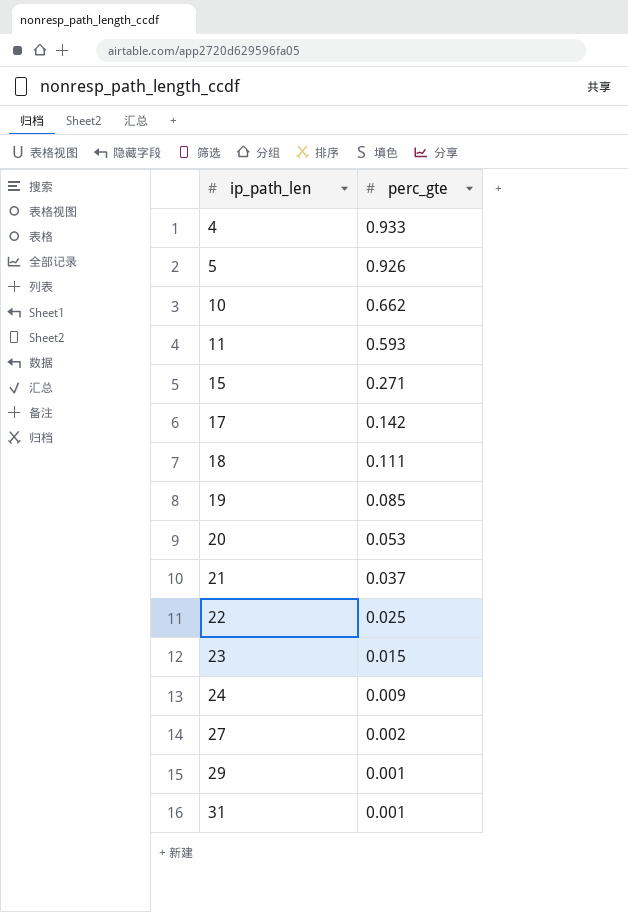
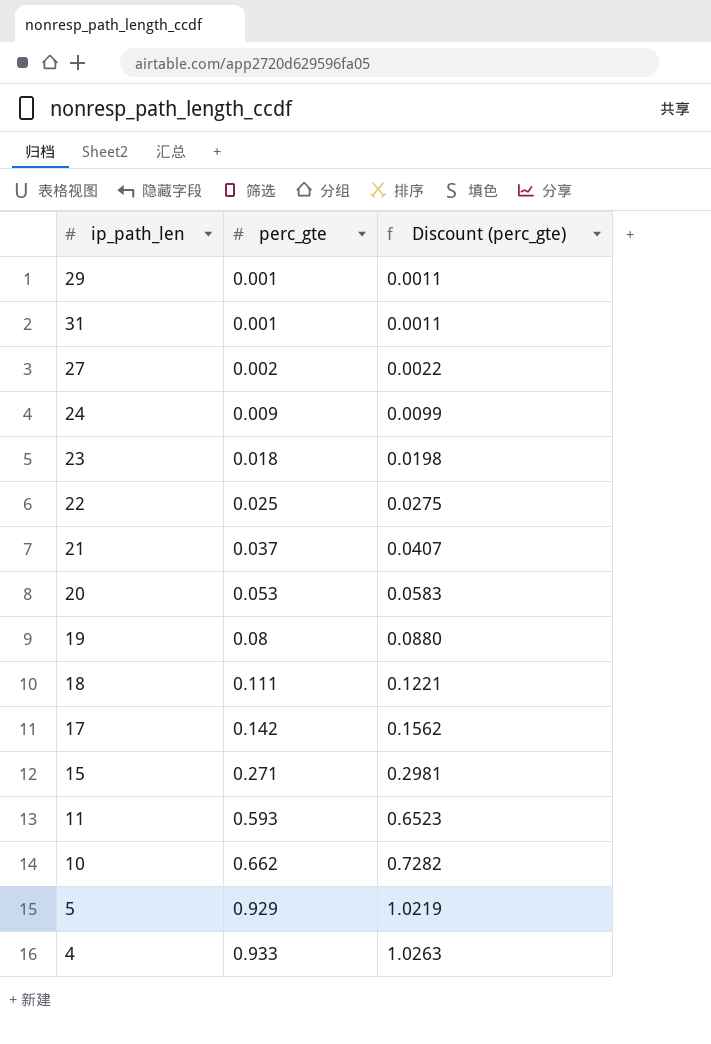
row order: ip_path_len ascending -> perc_gte ascending
column Discount (perc_gte) | formula: none -> [perc_gte] * 1.1
23 | perc_gte: 0.015 -> 0.018
19 | perc_gte: 0.085 -> 0.08
5 | perc_gte: 0.926 -> 0.929

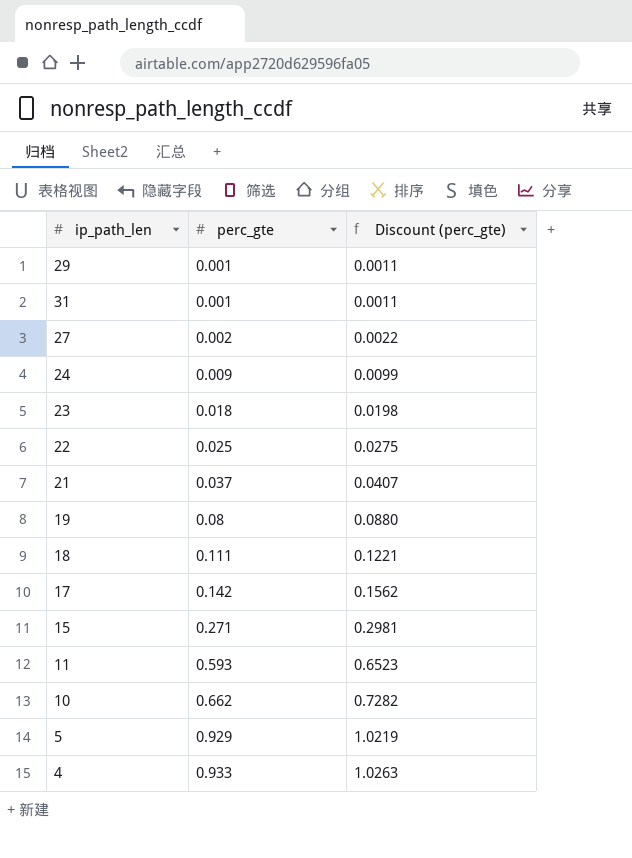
row 20: 0.053 | 0.0583 -> none

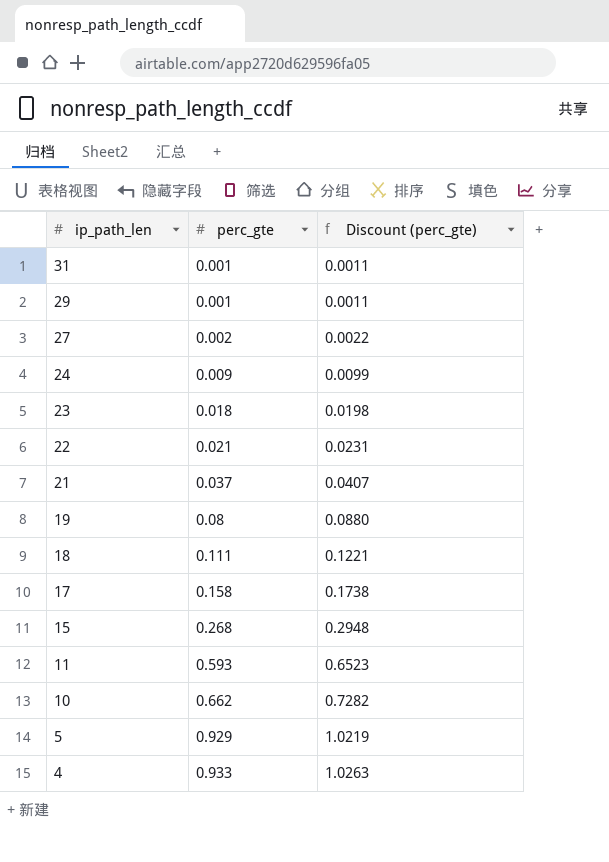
row order: perc_gte ascending -> ip_path_len descending
22 | perc_gte: 0.025 -> 0.021
22 | Discount (perc_gte): 0.0275 -> 0.0231
17 | perc_gte: 0.142 -> 0.158
17 | Discount (perc_gte): 0.1562 -> 0.1738
15 | perc_gte: 0.271 -> 0.268
15 | Discount (perc_gte): 0.2981 -> 0.2948

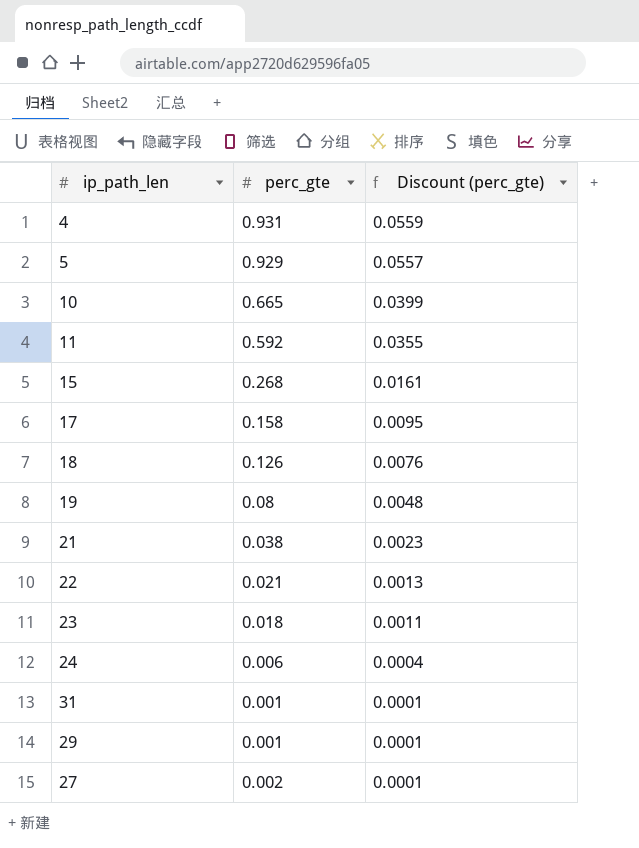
row order: ip_path_len descending -> Discount (perc_gte) descending
column Discount (perc_gte) | formula: [perc_gte] * 1.1 -> [perc_gte] * 0.06
4 | perc_gte: 0.933 -> 0.931
10 | perc_gte: 0.662 -> 0.665
11 | perc_gte: 0.593 -> 0.592
18 | perc_gte: 0.111 -> 0.126
21 | perc_gte: 0.037 -> 0.038
24 | perc_gte: 0.009 -> 0.006

